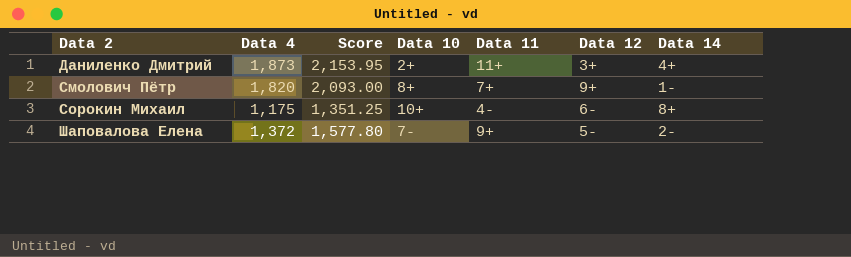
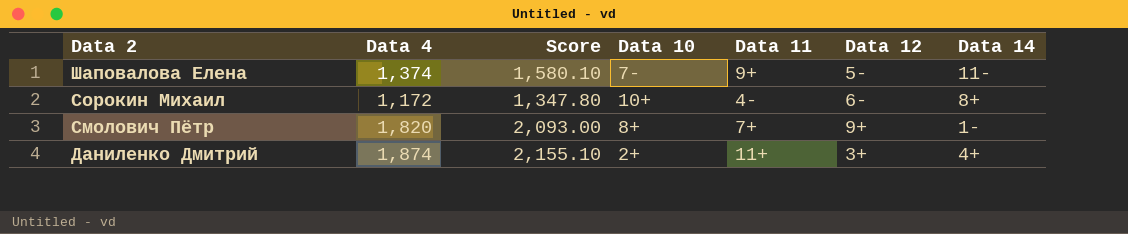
row order: Data 2 ascending -> Data 2 descending
Шаповалова Елена | Data 4: 1,372 -> 1,374
Шаповалова Елена | Score: 1,577.80 -> 1,580.10
Шаповалова Елена | Data 14: 2- -> 11-
Сорокин Михаил | Data 4: 1,175 -> 1,172
Сорокин Михаил | Score: 1,351.25 -> 1,347.80
Даниленко Дмитрий | Data 4: 1,873 -> 1,874
Даниленко Дмитрий | Score: 2,153.95 -> 2,155.10

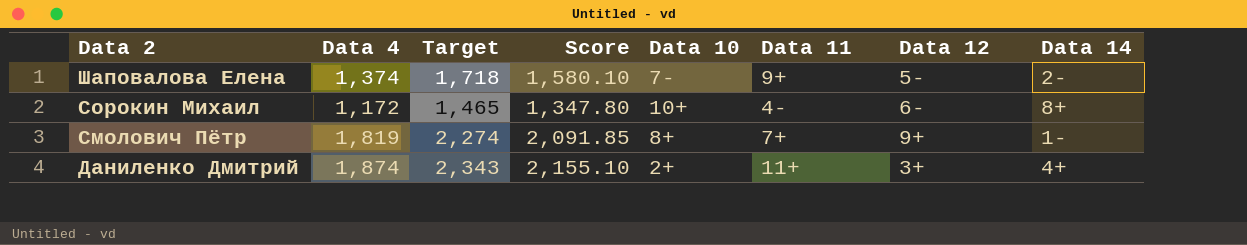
column Target | formula: none -> [Data 4] * 1.25
Шаповалова Елена | Data 14: 11- -> 2-
Смолович Пётр | Data 4: 1,820 -> 1,819
Смолович Пётр | Score: 2,093.00 -> 2,091.85

